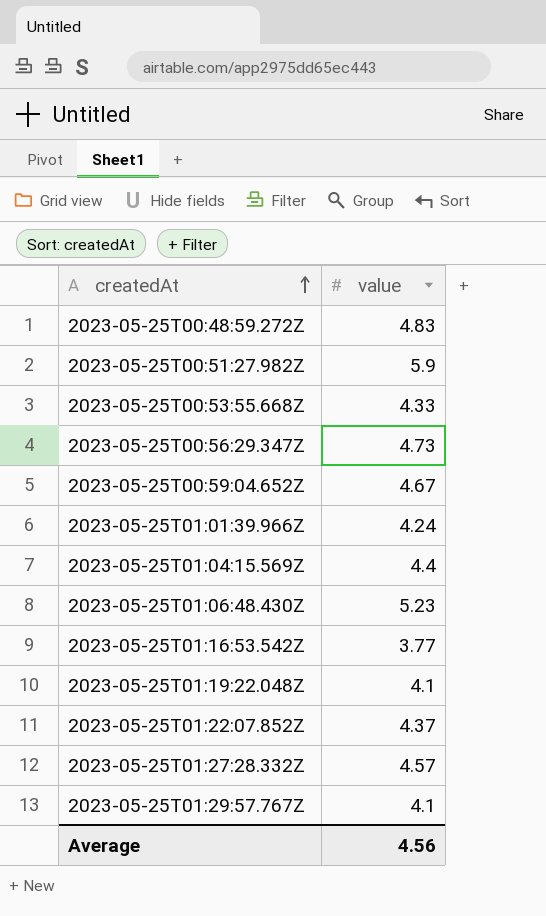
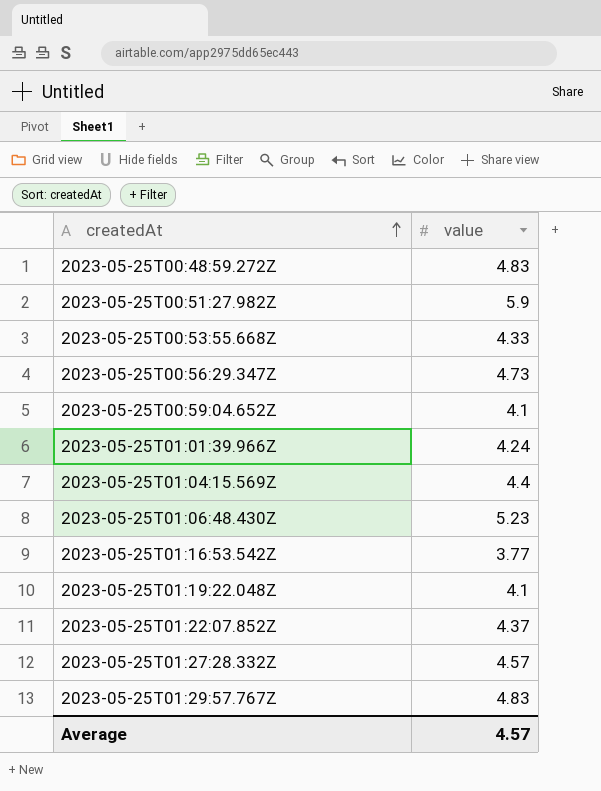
2023-05-25T00:59:04.652Z | value: 4.67 -> 4.1
2023-05-25T01:29:57.767Z | value: 4.1 -> 4.83
Average | value: 4.56 -> 4.57

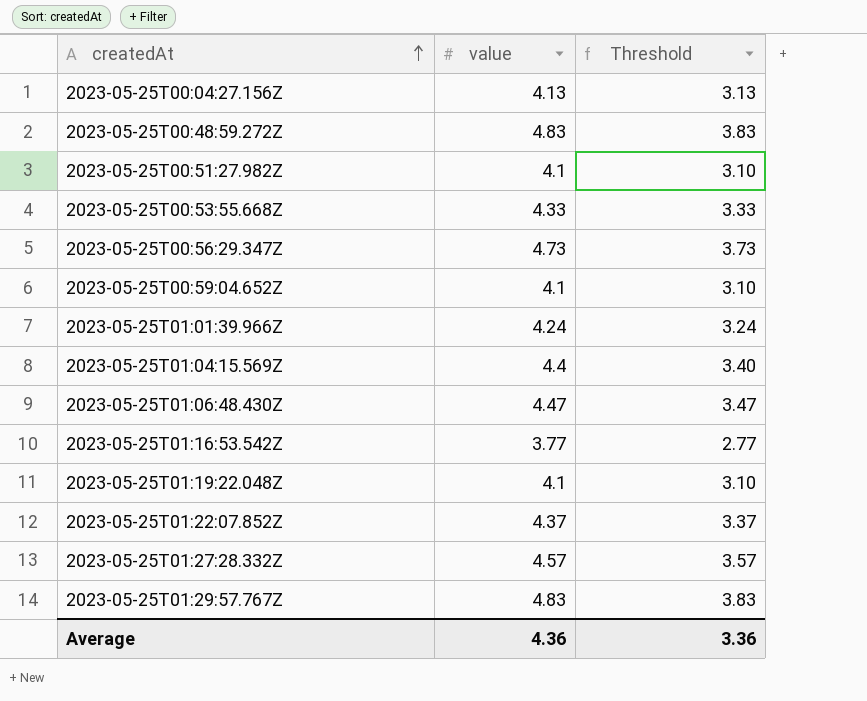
column Threshold | formula: none -> [value] - 1
row 2023-05-25T00:04:27.156Z: none -> 4.13 | 3.13
2023-05-25T00:51:27.982Z | value: 5.9 -> 4.1
2023-05-25T01:06:48.430Z | value: 5.23 -> 4.47
Average | value: 4.57 -> 4.36

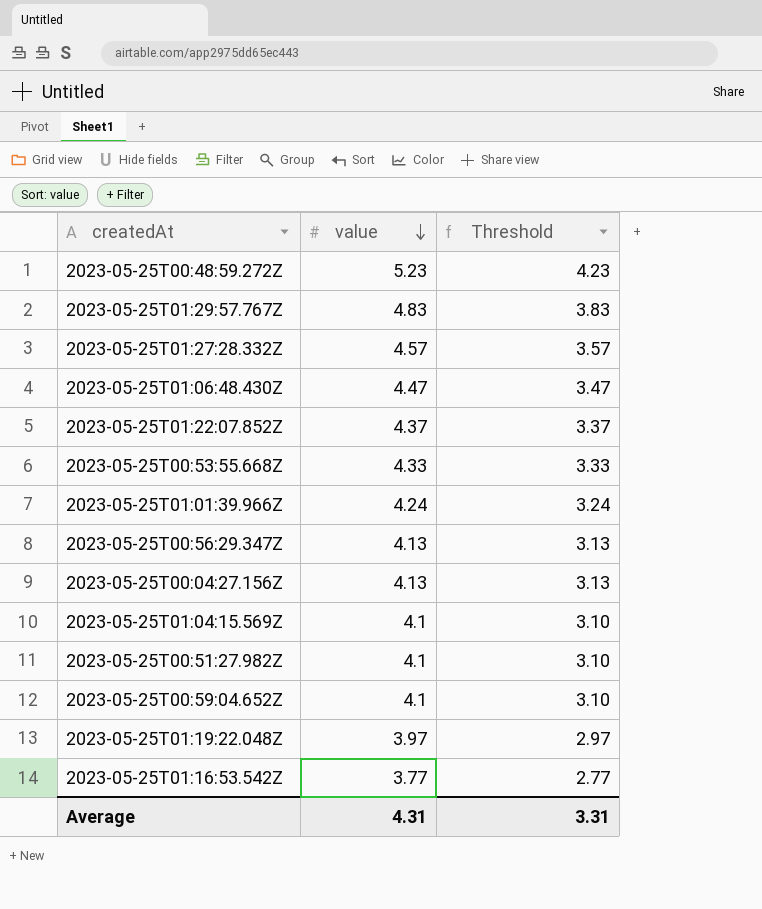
row order: createdAt ascending -> value descending
2023-05-25T00:48:59.272Z | value: 4.83 -> 5.23
2023-05-25T00:48:59.272Z | Threshold: 3.83 -> 4.23
2023-05-25T00:56:29.347Z | value: 4.73 -> 4.13
2023-05-25T00:56:29.347Z | Threshold: 3.73 -> 3.13
2023-05-25T01:04:15.569Z | value: 4.4 -> 4.1
2023-05-25T01:04:15.569Z | Threshold: 3.40 -> 3.10
2023-05-25T01:19:22.048Z | value: 4.1 -> 3.97
2023-05-25T01:19:22.048Z | Threshold: 3.10 -> 2.97
Average | value: 4.36 -> 4.31
Average | Threshold: 3.36 -> 3.31

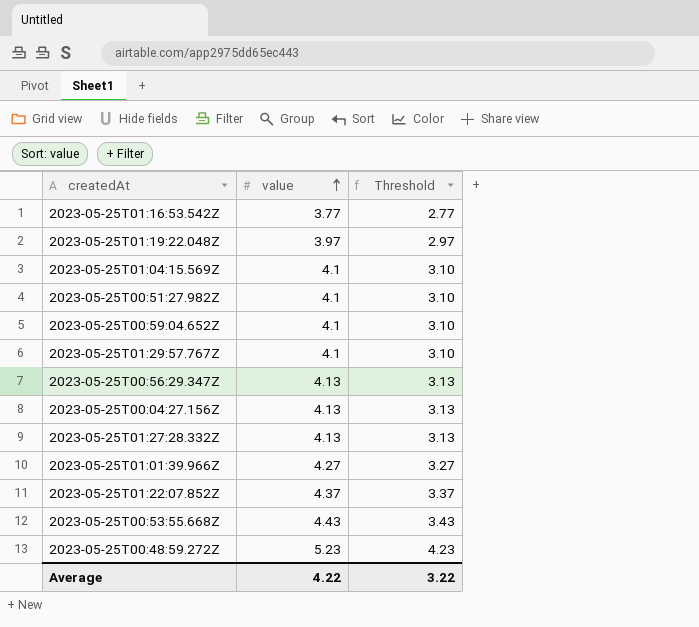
row order: value descending -> value ascending
row 2023-05-25T01:06:48.430Z: 4.47 | 3.47 -> none
2023-05-25T01:29:57.767Z | value: 4.83 -> 4.1
2023-05-25T01:29:57.767Z | Threshold: 3.83 -> 3.10
2023-05-25T01:27:28.332Z | value: 4.57 -> 4.13
2023-05-25T01:27:28.332Z | Threshold: 3.57 -> 3.13
2023-05-25T01:01:39.966Z | value: 4.24 -> 4.27
2023-05-25T01:01:39.966Z | Threshold: 3.24 -> 3.27
2023-05-25T00:53:55.668Z | value: 4.33 -> 4.43
2023-05-25T00:53:55.668Z | Threshold: 3.33 -> 3.43
Average | value: 4.31 -> 4.22
Average | Threshold: 3.31 -> 3.22

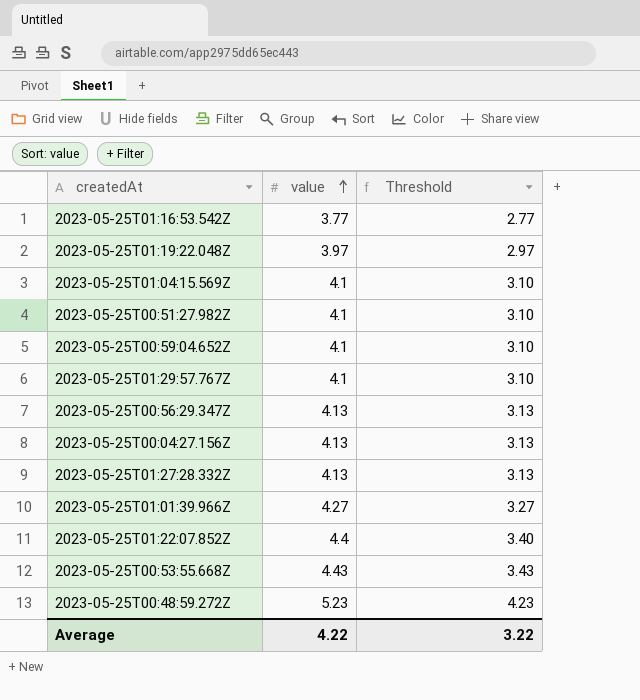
2023-05-25T01:22:07.852Z | value: 4.37 -> 4.4
2023-05-25T01:22:07.852Z | Threshold: 3.37 -> 3.40

